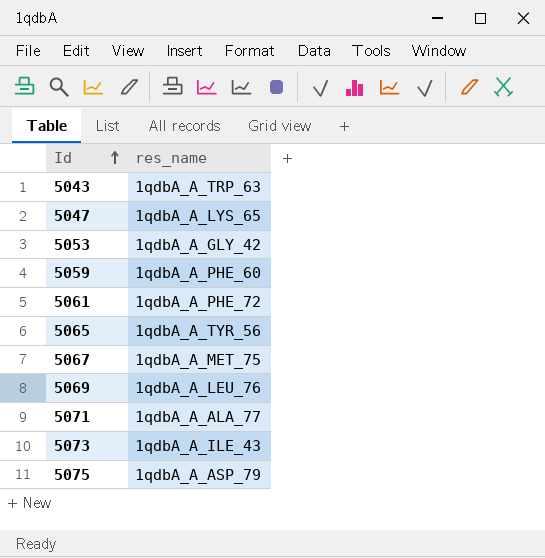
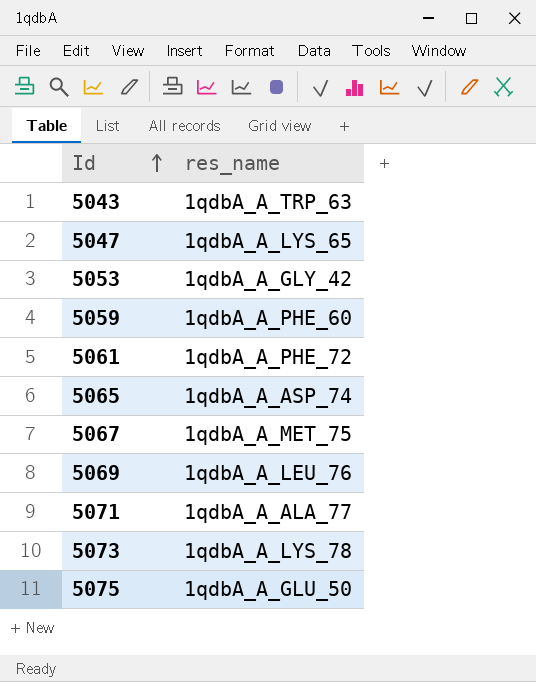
5065 | res_name: 1qdbA_A_TYR_56 -> 1qdbA_A_ASP_74
5073 | res_name: 1qdbA_A_ILE_43 -> 1qdbA_A_LYS_78
5075 | res_name: 1qdbA_A_ASP_79 -> 1qdbA_A_GLU_50

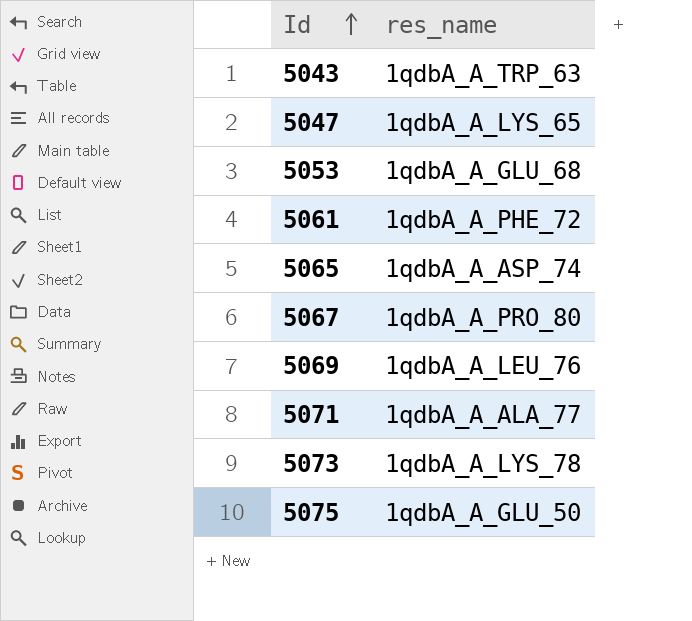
row 5059: 1qdbA_A_PHE_60 -> none
5053 | res_name: 1qdbA_A_GLY_42 -> 1qdbA_A_GLU_68
5067 | res_name: 1qdbA_A_MET_75 -> 1qdbA_A_PRO_80

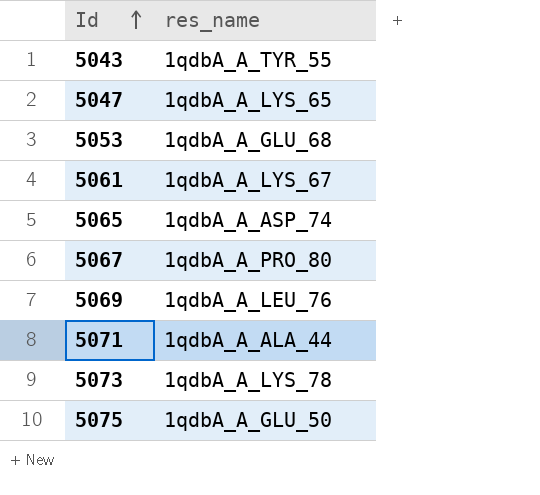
5043 | res_name: 1qdbA_A_TRP_63 -> 1qdbA_A_TYR_55
5061 | res_name: 1qdbA_A_PHE_72 -> 1qdbA_A_LYS_67
5071 | res_name: 1qdbA_A_ALA_77 -> 1qdbA_A_ALA_44

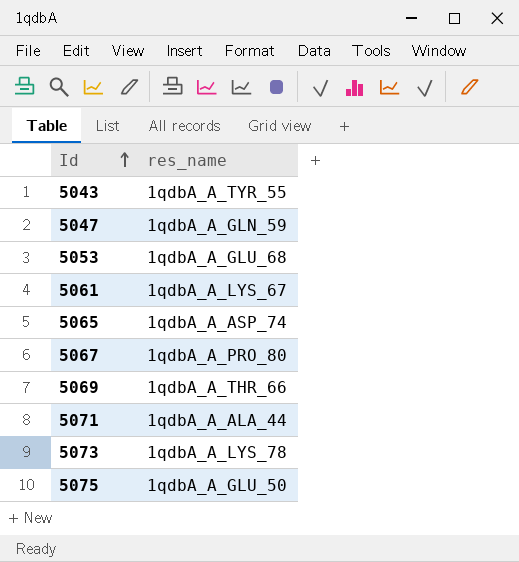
5047 | res_name: 1qdbA_A_LYS_65 -> 1qdbA_A_GLN_59
5069 | res_name: 1qdbA_A_LEU_76 -> 1qdbA_A_THR_66

